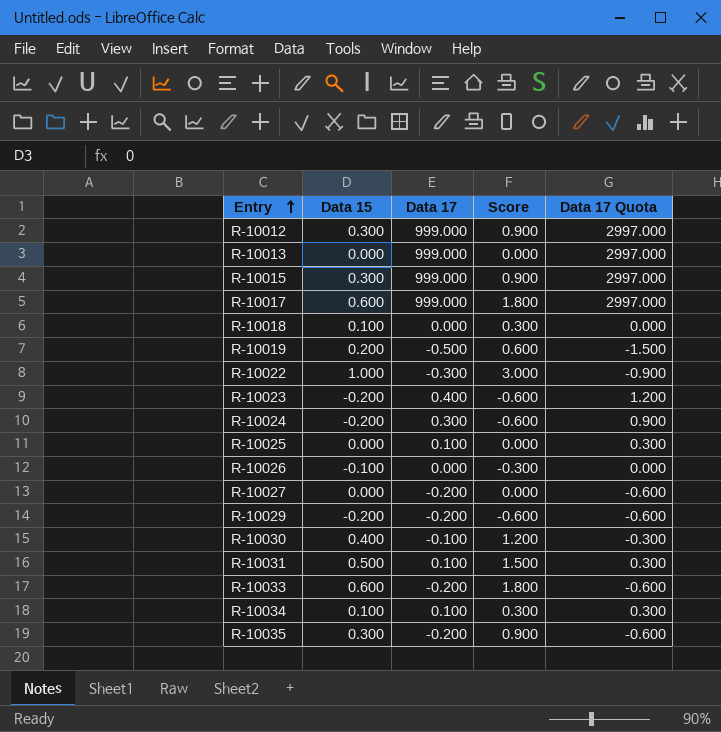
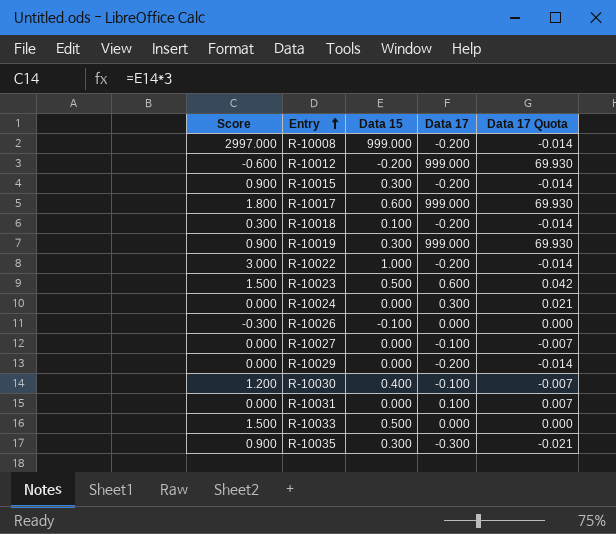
column Score | position: 4 -> 1
column Data 17 Quota | formula: [Data 17] * 3 -> [Data 17] * 0.07
row R-10013: 0.000 | 999.000 | 0.000 | 2997.000 -> none
row R-10025: 0.000 | 0.100 | 0.000 | 0.300 -> none
row R-10034: 0.100 | 0.100 | 0.300 | 0.300 -> none
row R-10008: none -> 2997.000 | 999.000 | -0.200 | -0.014
R-10012 | Score: 0.900 -> -0.600
R-10012 | Data 15: 0.300 -> -0.200
R-10015 | Data 17: 999.000 -> -0.200
R-10018 | Data 17: 0.000 -> -0.200
R-10019 | Score: 0.600 -> 0.900
R-10019 | Data 15: 0.200 -> 0.300
R-10019 | Data 17: -0.500 -> 999.000
R-10022 | Data 17: -0.300 -> -0.200
R-10023 | Score: -0.600 -> 1.500
R-10023 | Data 15: -0.200 -> 0.500
R-10023 | Data 17: 0.400 -> 0.600
R-10024 | Score: -0.600 -> 0.000
R-10024 | Data 15: -0.200 -> 0.000
R-10027 | Data 17: -0.200 -> -0.100
R-10029 | Score: -0.600 -> 0.000
R-10029 | Data 15: -0.200 -> 0.000
R-10031 | Score: 1.500 -> 0.000
R-10031 | Data 15: 0.500 -> 0.000
R-10033 | Score: 1.800 -> 1.500
R-10033 | Data 15: 0.600 -> 0.500
R-10033 | Data 17: -0.200 -> 0.000
R-10035 | Data 17: -0.200 -> -0.300

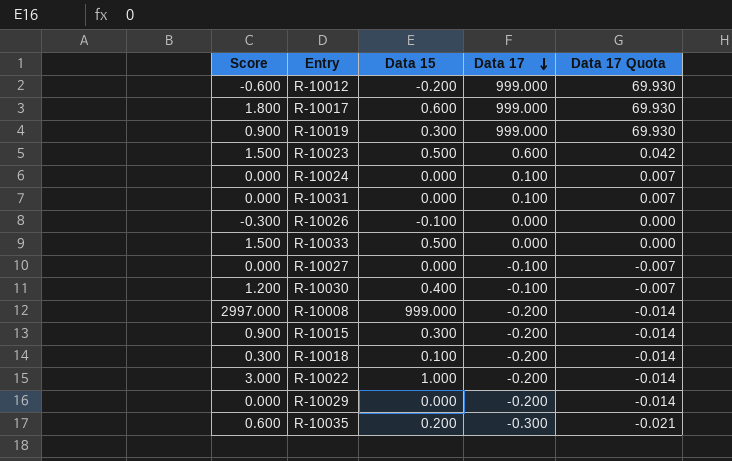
row order: Entry ascending -> Data 17 descending
R-10024 | Data 17: 0.300 -> 0.100
R-10024 | Data 17 Quota: 0.021 -> 0.007
R-10035 | Score: 0.900 -> 0.600
R-10035 | Data 15: 0.300 -> 0.200

